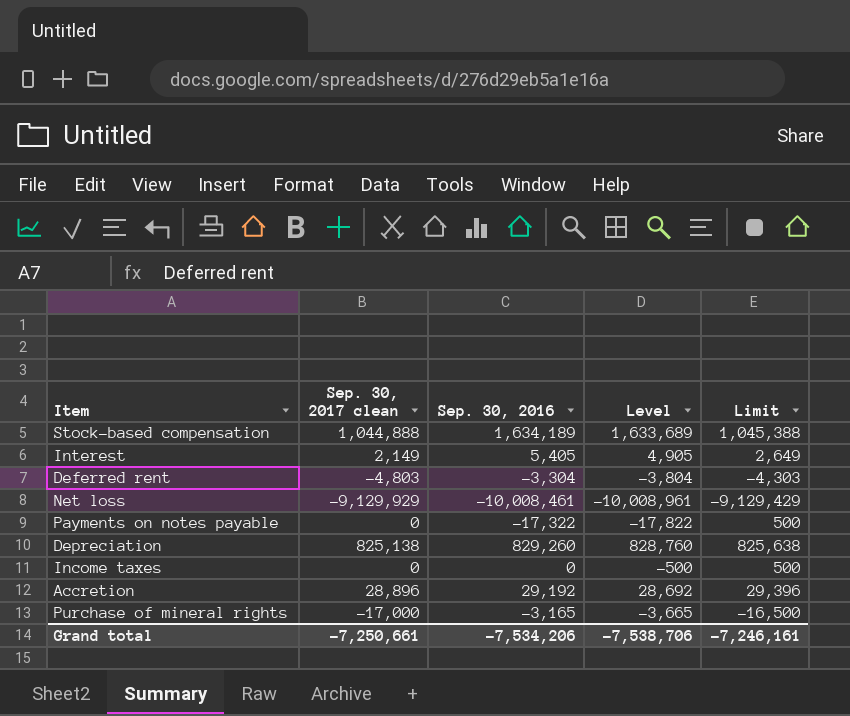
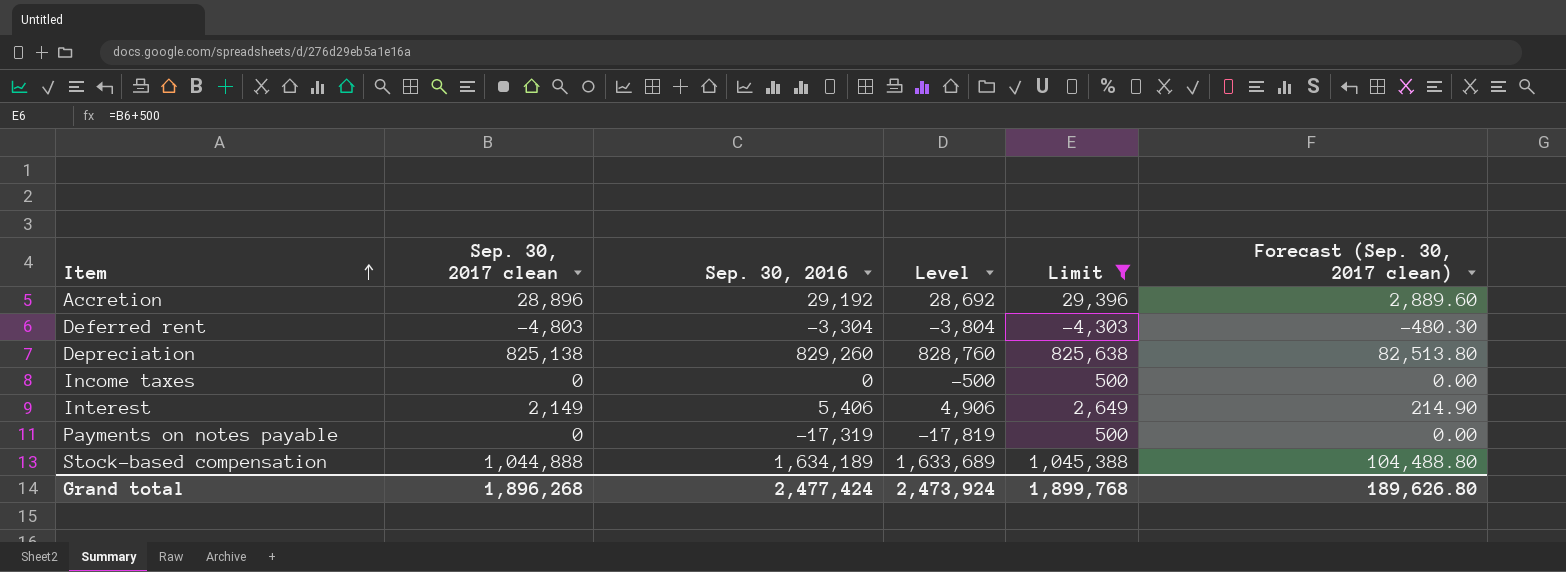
filter: none -> Limit >= -4,303
row order: none -> Item ascending
column Forecast (Sep. 30, 2017 clean) | formula: none -> [Sep. 30, 2017 clean] * 0.1
Interest | Sep. 30, 2016: 5,405 -> 5,406
Interest | Level: 4,905 -> 4,906
Payments on notes payable | Sep. 30, 2016: -17,322 -> -17,319
Payments on notes payable | Level: -17,822 -> -17,819
Grand total | Sep. 30, 2017 clean: -7,250,661 -> 1,896,268
Grand total | Sep. 30, 2016: -7,534,206 -> 2,477,424
Grand total | Level: -7,538,706 -> 2,473,924
Grand total | Limit: -7,246,161 -> 1,899,768

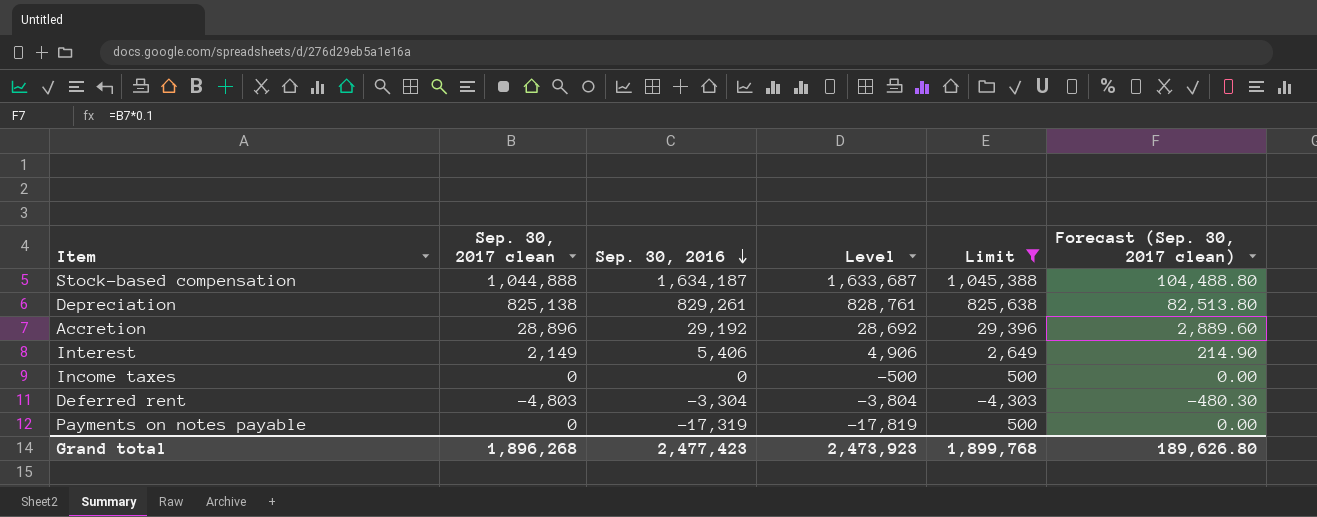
row order: Item ascending -> Sep. 30, 2016 descending
Stock-based compensation | Sep. 30, 2016: 1,634,189 -> 1,634,187
Stock-based compensation | Level: 1,633,689 -> 1,633,687
Depreciation | Sep. 30, 2016: 829,260 -> 829,261
Depreciation | Level: 828,760 -> 828,761
Grand total | Sep. 30, 2016: 2,477,424 -> 2,477,423
Grand total | Level: 2,473,924 -> 2,473,923

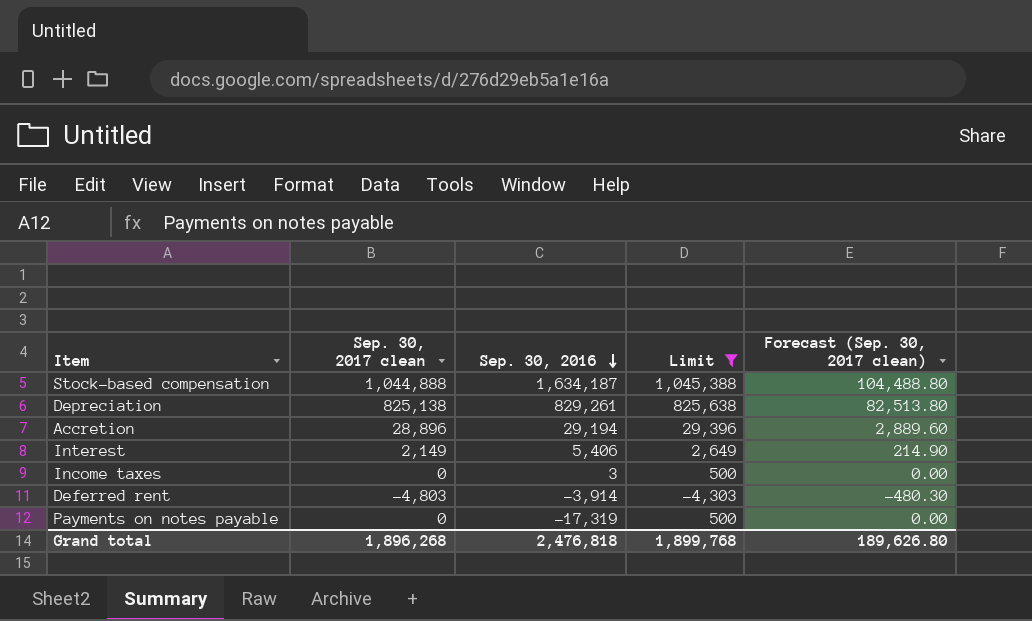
column Level | formula: [Sep. 30, 2016] - 500 -> none
Accretion | Sep. 30, 2016: 29,192 -> 29,194
Income taxes | Sep. 30, 2016: 0 -> 3
Deferred rent | Sep. 30, 2016: -3,304 -> -3,914
Grand total | Sep. 30, 2016: 2,477,423 -> 2,476,818

